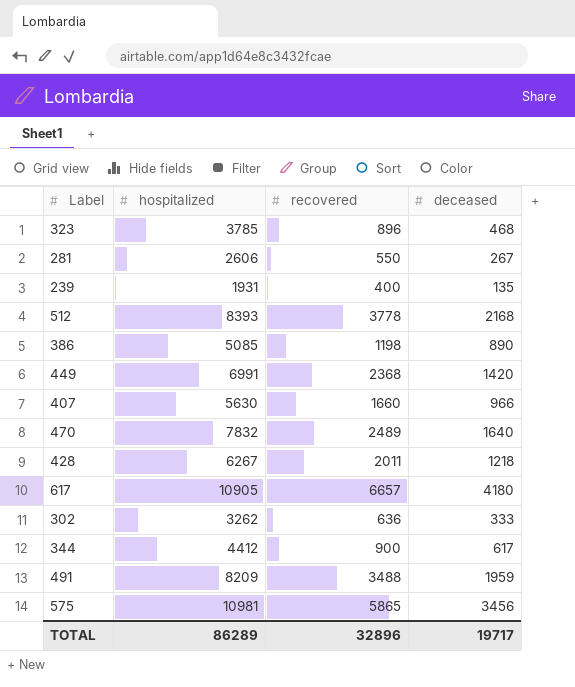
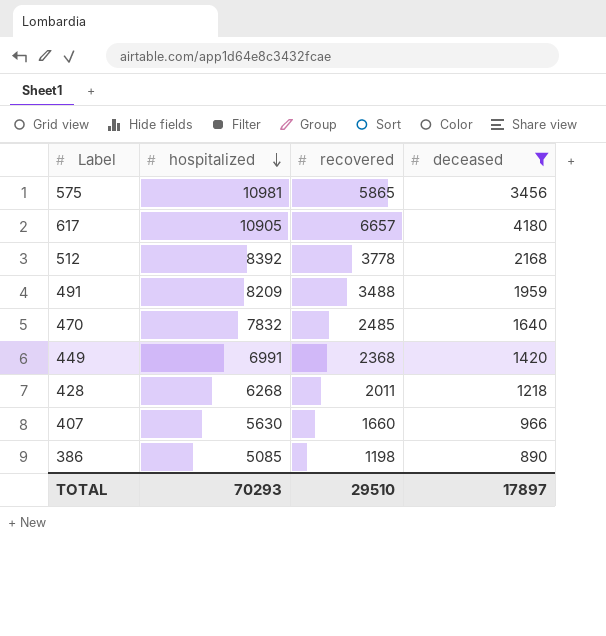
filter: none -> deceased >= 890
row order: none -> hospitalized descending
512 | hospitalized: 8393 -> 8392
470 | recovered: 2489 -> 2485
428 | hospitalized: 6267 -> 6268
TOTAL | hospitalized: 86289 -> 70293
TOTAL | recovered: 32896 -> 29510
TOTAL | deceased: 19717 -> 17897

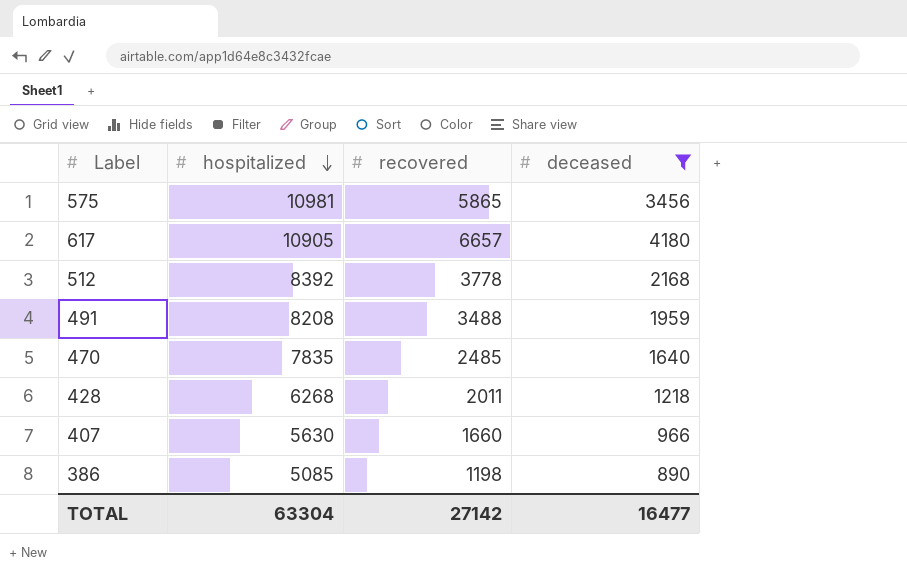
row 449: 6991 | 2368 | 1420 -> none
491 | hospitalized: 8209 -> 8208
470 | hospitalized: 7832 -> 7835
TOTAL | hospitalized: 70293 -> 63304
TOTAL | recovered: 29510 -> 27142
TOTAL | deceased: 17897 -> 16477

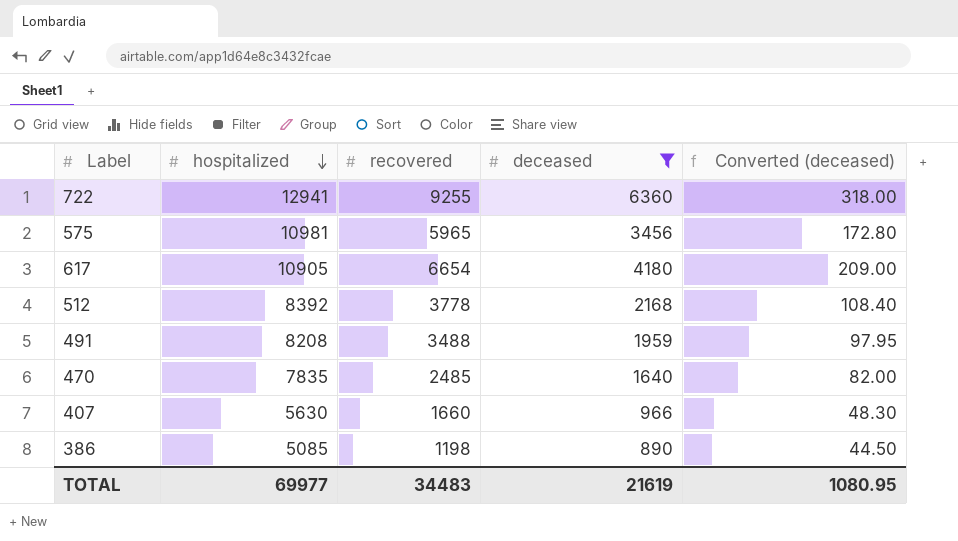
column Converted (deceased) | formula: none -> [deceased] * 0.05
row 428: 6268 | 2011 | 1218 -> none
row 722: none -> 12941 | 9255 | 6360 | 318.00
575 | recovered: 5865 -> 5965
617 | recovered: 6657 -> 6654
TOTAL | hospitalized: 63304 -> 69977
TOTAL | recovered: 27142 -> 34483
TOTAL | deceased: 16477 -> 21619

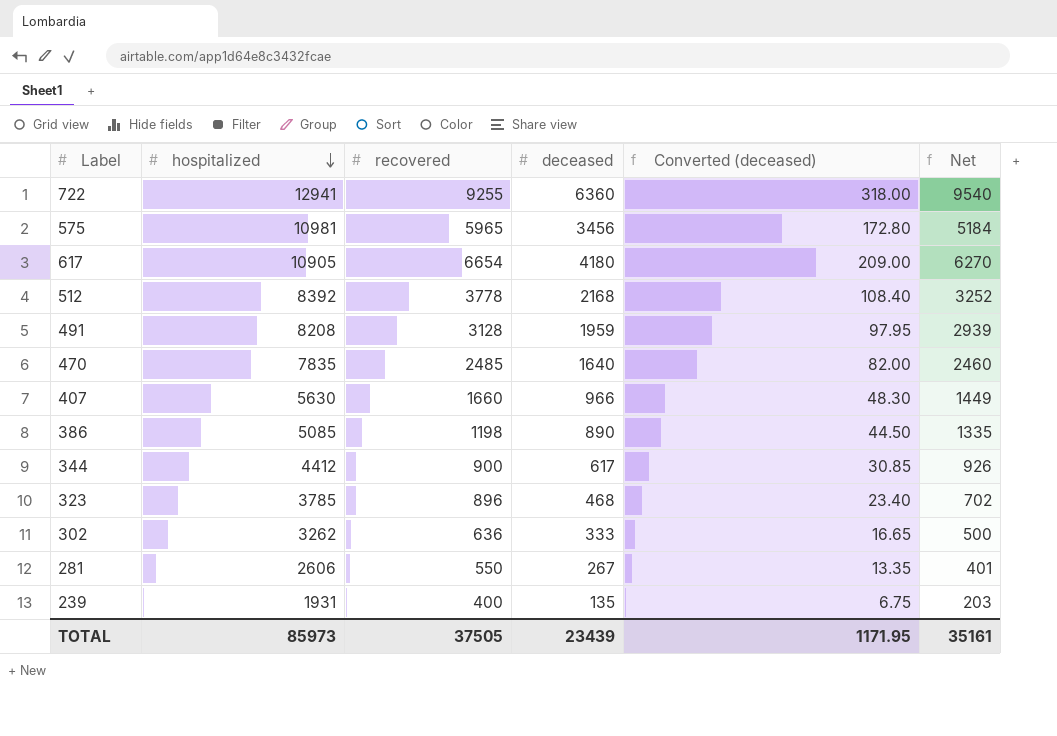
filter: deceased >= 890 -> none
column Net | formula: none -> [deceased] * 1.5
491 | recovered: 3488 -> 3128
TOTAL | hospitalized: 69977 -> 85973
TOTAL | recovered: 34483 -> 37505
TOTAL | deceased: 21619 -> 23439
TOTAL | Converted (deceased): 1080.95 -> 1171.95

